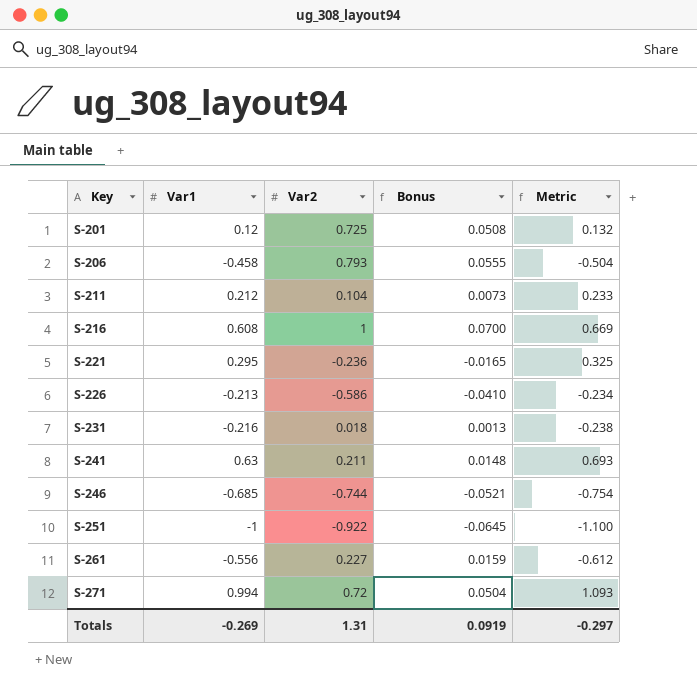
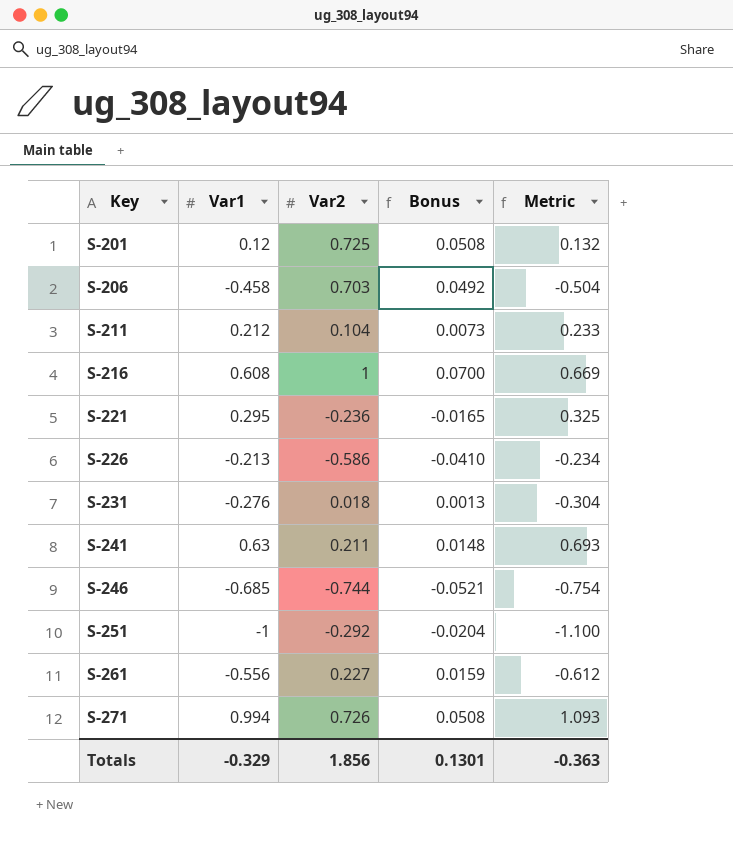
S-206 | Var2: 0.793 -> 0.703
S-206 | Bonus: 0.0555 -> 0.0492
S-231 | Var1: -0.216 -> -0.276
S-231 | Metric: -0.238 -> -0.304
S-251 | Var2: -0.922 -> -0.292
S-251 | Bonus: -0.0645 -> -0.0204
S-271 | Var2: 0.72 -> 0.726
S-271 | Bonus: 0.0504 -> 0.0508
Totals | Var1: -0.269 -> -0.329
Totals | Var2: 1.31 -> 1.856
Totals | Bonus: 0.0919 -> 0.1301
Totals | Metric: -0.297 -> -0.363

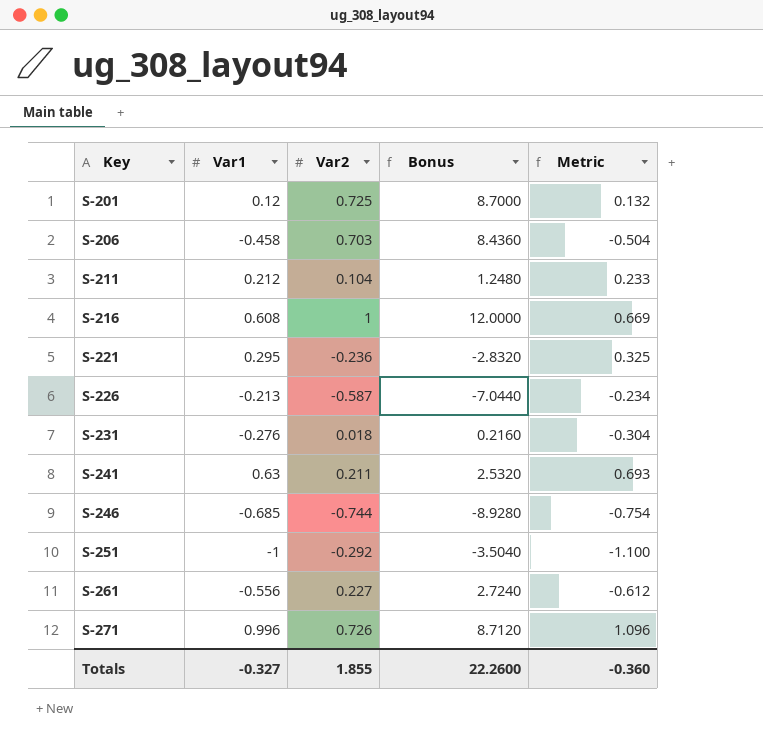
column Bonus | formula: [Var2] * 0.07 -> [Var2] * 12
S-226 | Var2: -0.586 -> -0.587
S-271 | Var1: 0.994 -> 0.996
S-271 | Metric: 1.093 -> 1.096
Totals | Var1: -0.329 -> -0.327
Totals | Var2: 1.856 -> 1.855
Totals | Bonus: 0.1301 -> 22.2600
Totals | Metric: -0.363 -> -0.360

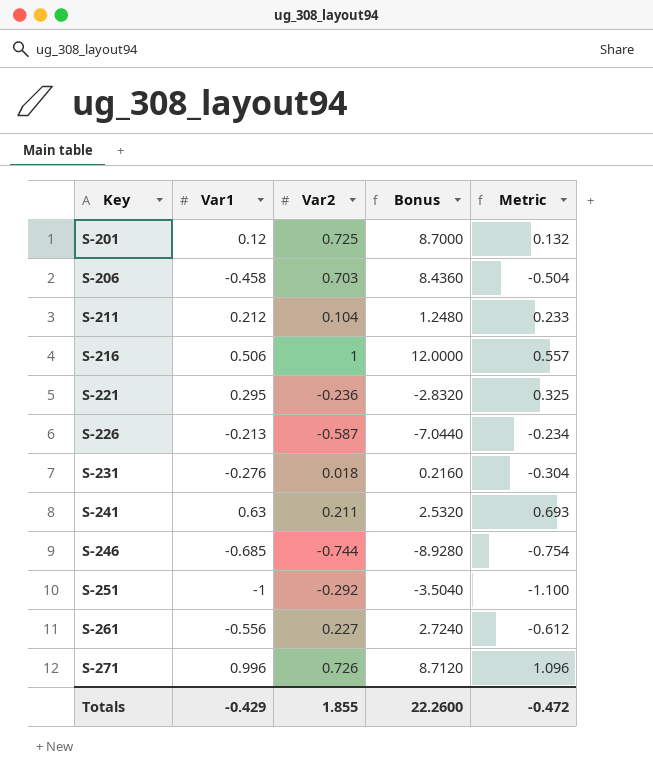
S-216 | Var1: 0.608 -> 0.506
S-216 | Metric: 0.669 -> 0.557
Totals | Var1: -0.327 -> -0.429
Totals | Metric: -0.360 -> -0.472

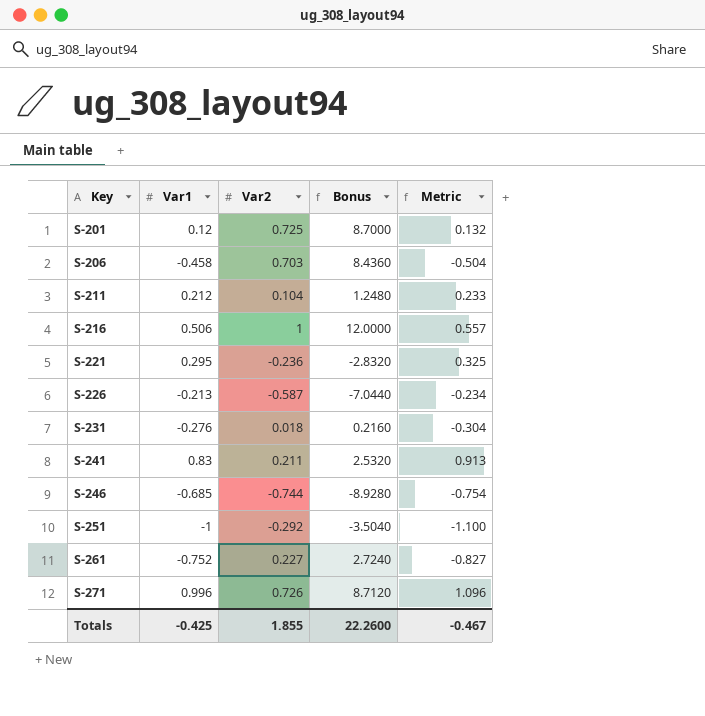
S-241 | Var1: 0.63 -> 0.83
S-241 | Metric: 0.693 -> 0.913
S-261 | Var1: -0.556 -> -0.752
S-261 | Metric: -0.612 -> -0.827
Totals | Var1: -0.429 -> -0.425
Totals | Metric: -0.472 -> -0.467

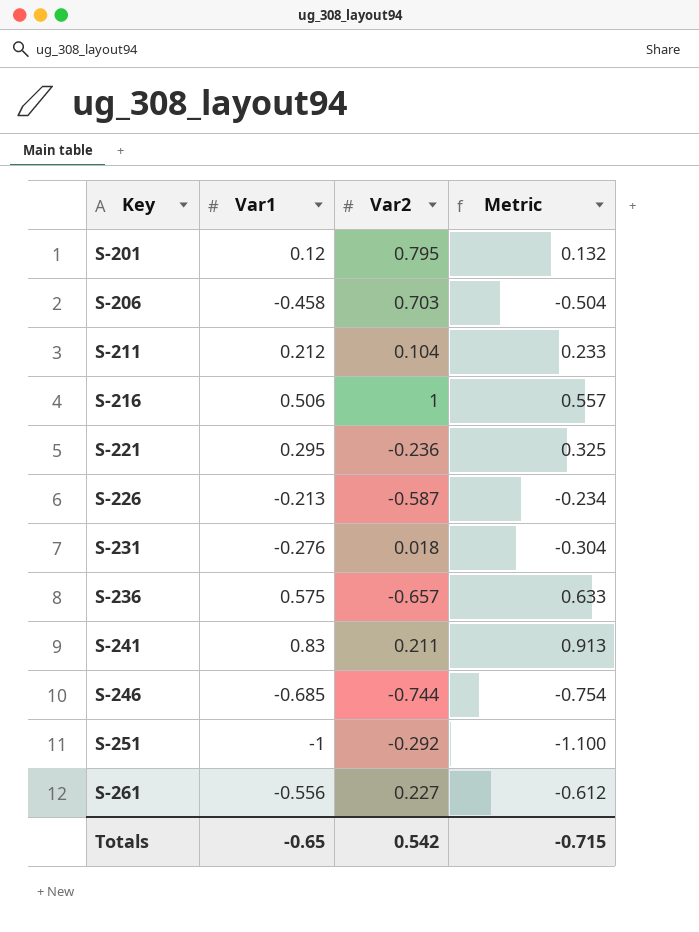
column Bonus | formula: [Var2] * 12 -> none
row S-271: 0.996 | 0.726 | 8.7120 | 1.096 -> none
S-201 | Var2: 0.725 -> 0.795
row S-236: none -> 0.575 | -0.657 | 0.633
S-261 | Var1: -0.752 -> -0.556
S-261 | Metric: -0.827 -> -0.612
Totals | Var1: -0.425 -> -0.65
Totals | Var2: 1.855 -> 0.542
Totals | Metric: -0.467 -> -0.715

